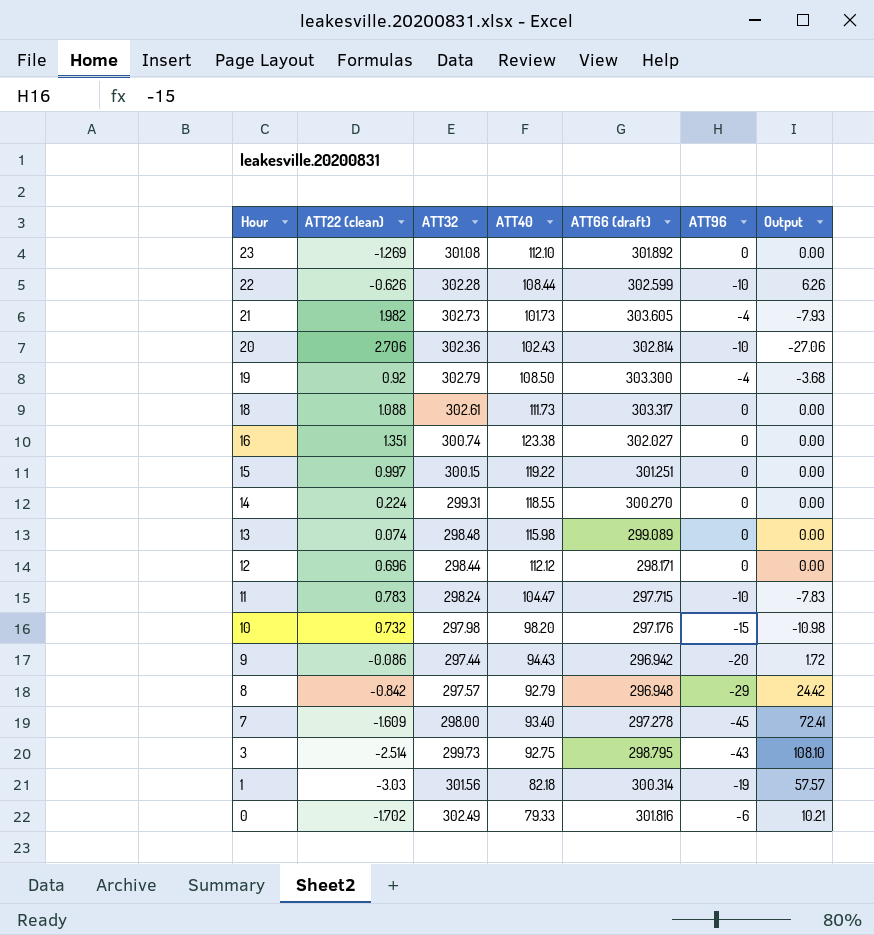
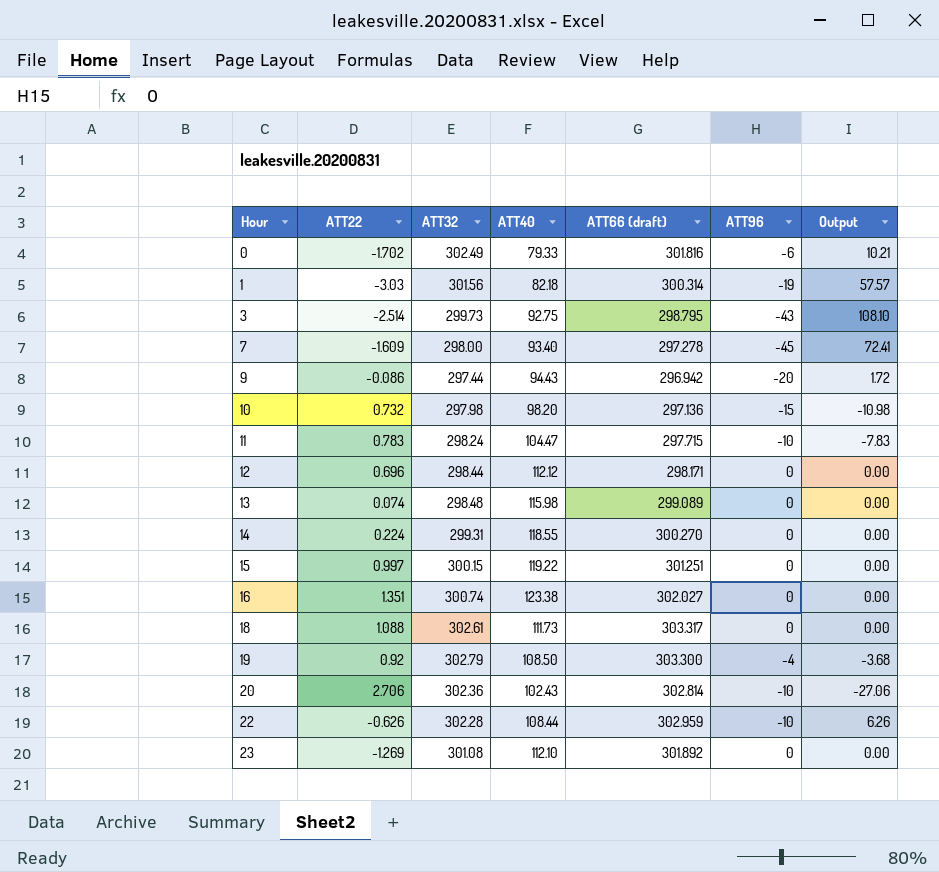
row order: Hour descending -> Hour ascending
column name: ATT22 (clean) -> ATT22
row 21: 1.982 | 302.73 | 101.73 | 303.605 | -4 | -7.93 -> none
row 8: -0.842 | 297.57 | 92.79 | 296.948 | -29 | 24.42 -> none
10 | ATT66 (draft): 297.176 -> 297.136
22 | ATT66 (draft): 302.599 -> 302.959

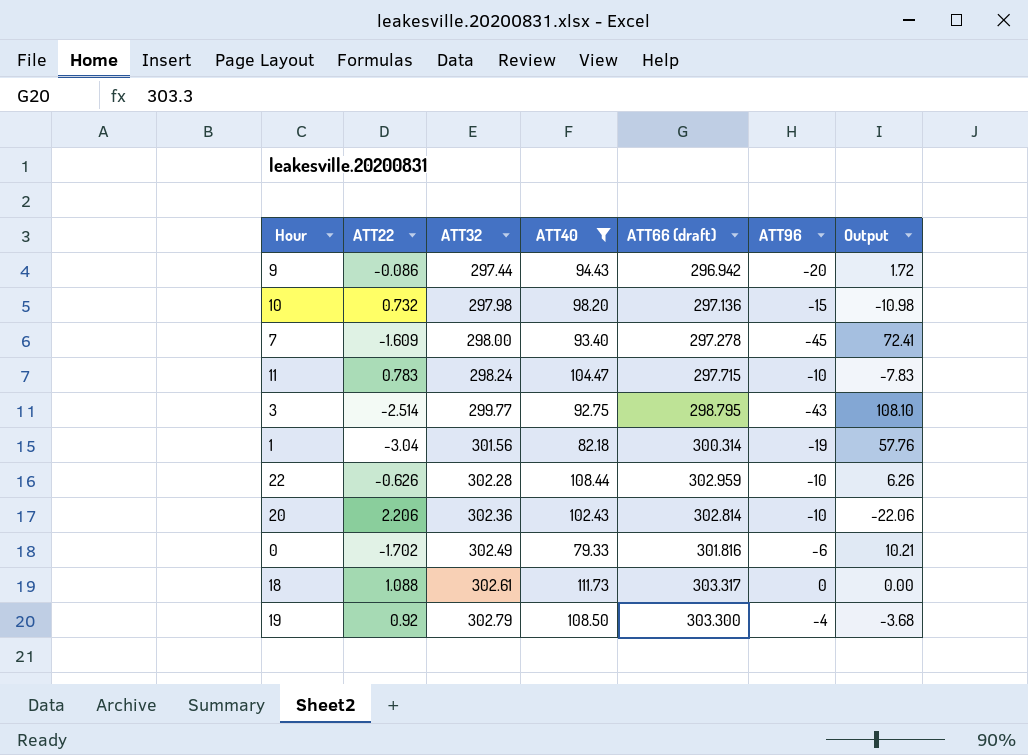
filter: none -> ATT40 <= 111.73
row order: Hour ascending -> ATT32 ascending
3 | ATT32: 299.73 -> 299.77
1 | ATT22: -3.03 -> -3.04
1 | Output: 57.57 -> 57.76
20 | ATT22: 2.706 -> 2.206
20 | Output: -27.06 -> -22.06

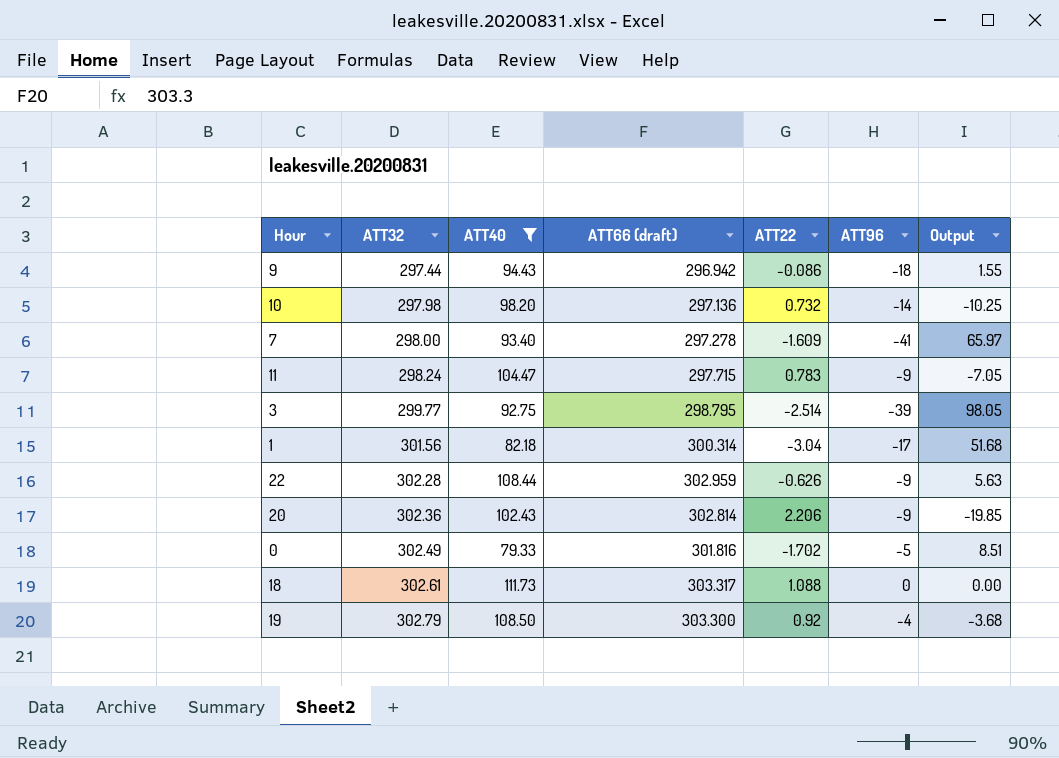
column ATT22 | position: 2 -> 5
9 | ATT96: -20 -> -18
9 | Output: 1.72 -> 1.55
10 | ATT96: -15 -> -14
10 | Output: -10.98 -> -10.25
7 | ATT96: -45 -> -41
7 | Output: 72.41 -> 65.97
11 | ATT96: -10 -> -9
11 | Output: -7.83 -> -7.05
3 | ATT96: -43 -> -39
3 | Output: 108.10 -> 98.05
1 | ATT96: -19 -> -17
1 | Output: 57.76 -> 51.68
22 | ATT96: -10 -> -9
22 | Output: 6.26 -> 5.63
20 | ATT96: -10 -> -9
20 | Output: -22.06 -> -19.85
0 | ATT96: -6 -> -5
0 | Output: 10.21 -> 8.51

